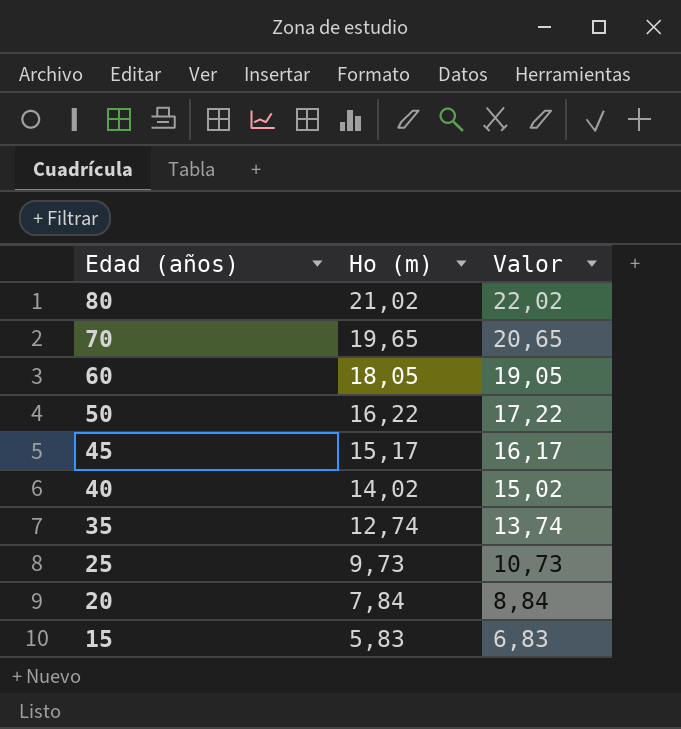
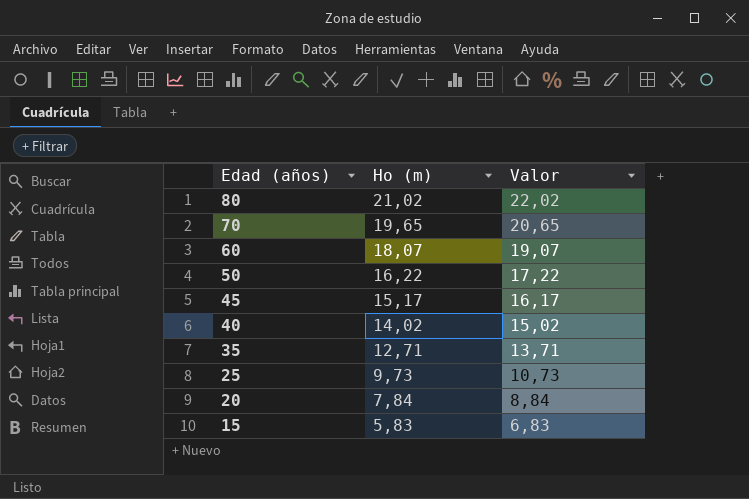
60 | Ho (m): 18,05 -> 18,07
60 | Valor: 19,05 -> 19,07
35 | Ho (m): 12,74 -> 12,71
35 | Valor: 13,74 -> 13,71

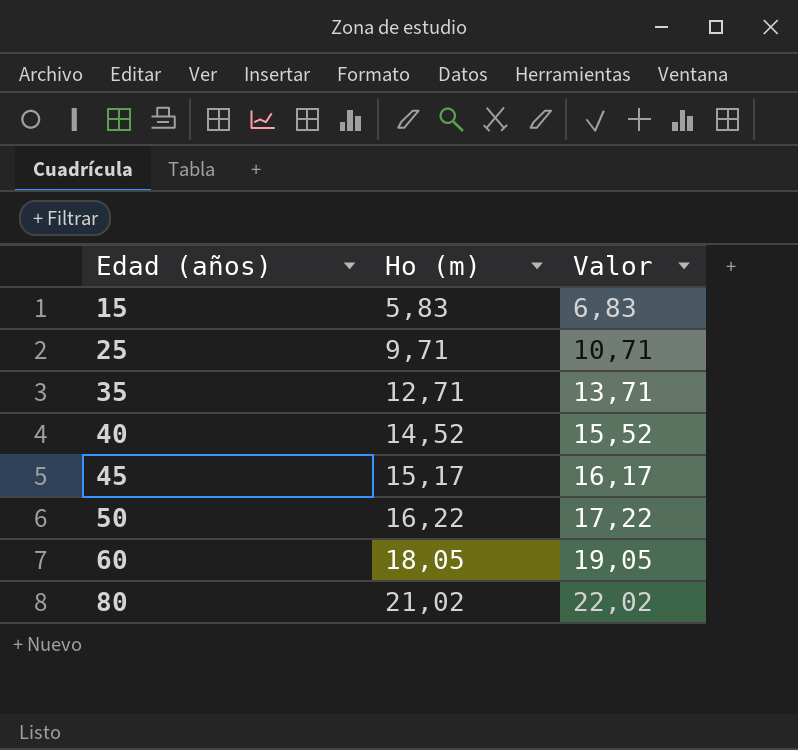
row order: Edad (años) descending -> Edad (años) ascending
row 70: 19,65 | 20,65 -> none
row 20: 7,84 | 8,84 -> none
25 | Ho (m): 9,73 -> 9,71
25 | Valor: 10,73 -> 10,71
40 | Ho (m): 14,02 -> 14,52
40 | Valor: 15,02 -> 15,52
60 | Ho (m): 18,07 -> 18,05
60 | Valor: 19,07 -> 19,05

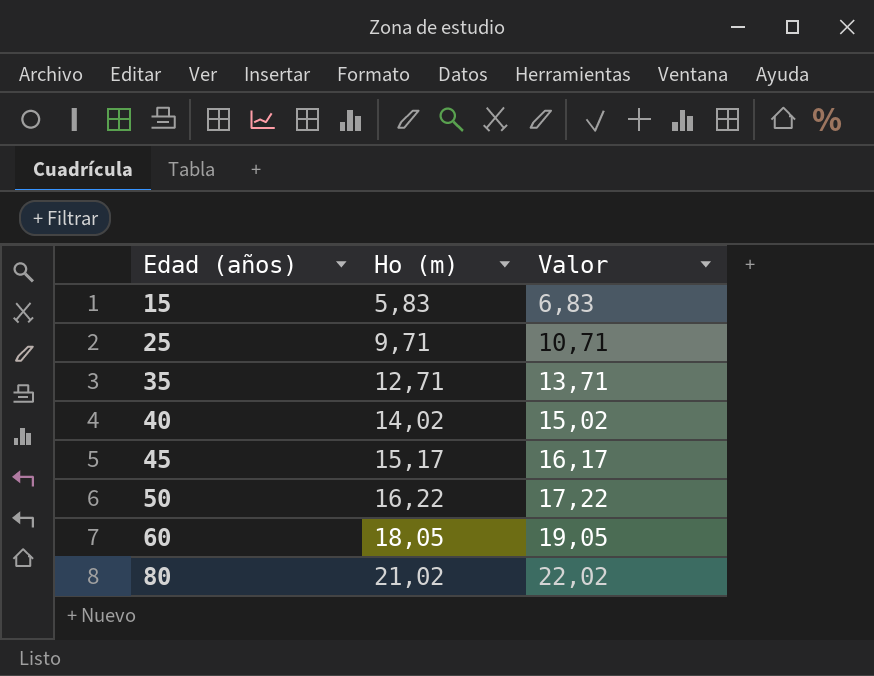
40 | Ho (m): 14,52 -> 14,02
40 | Valor: 15,52 -> 15,02

